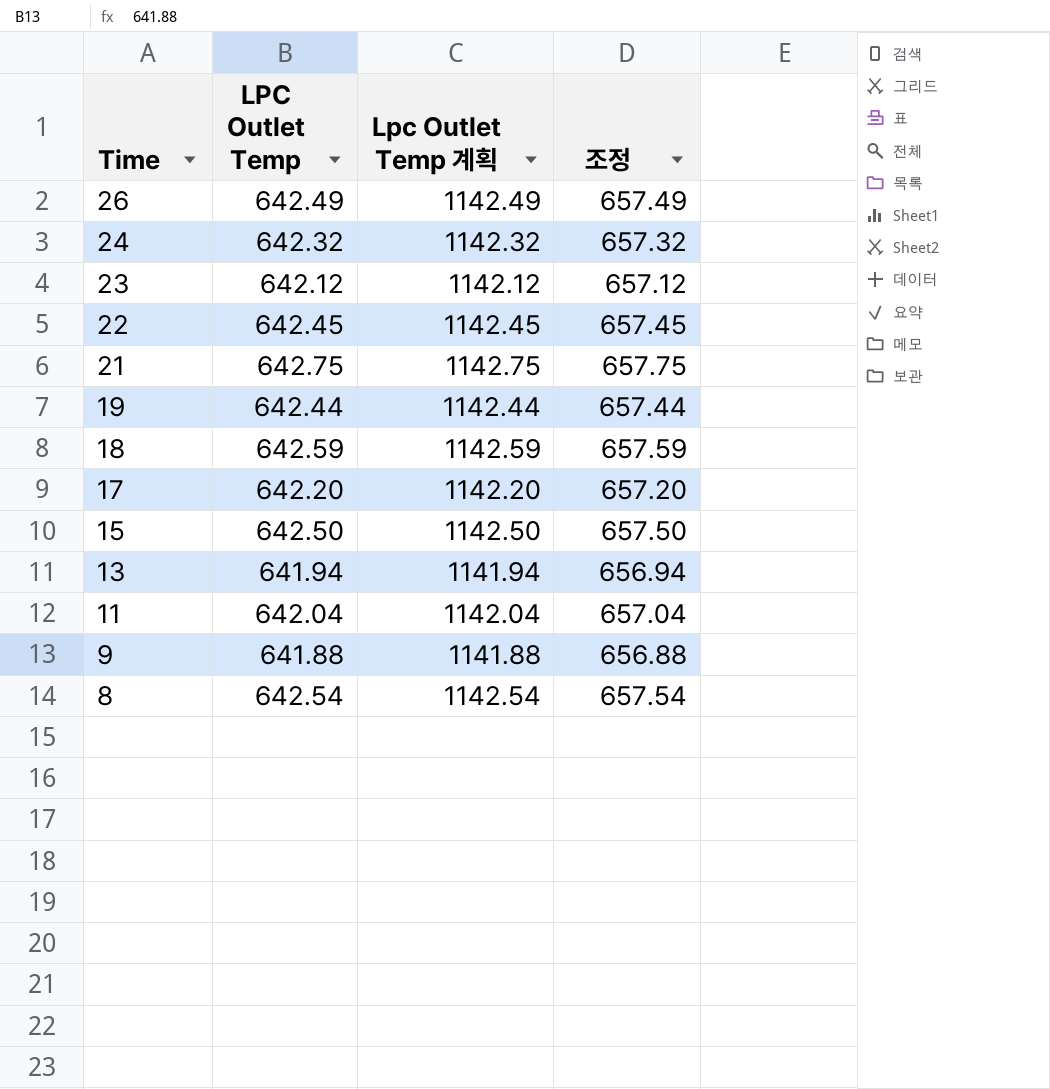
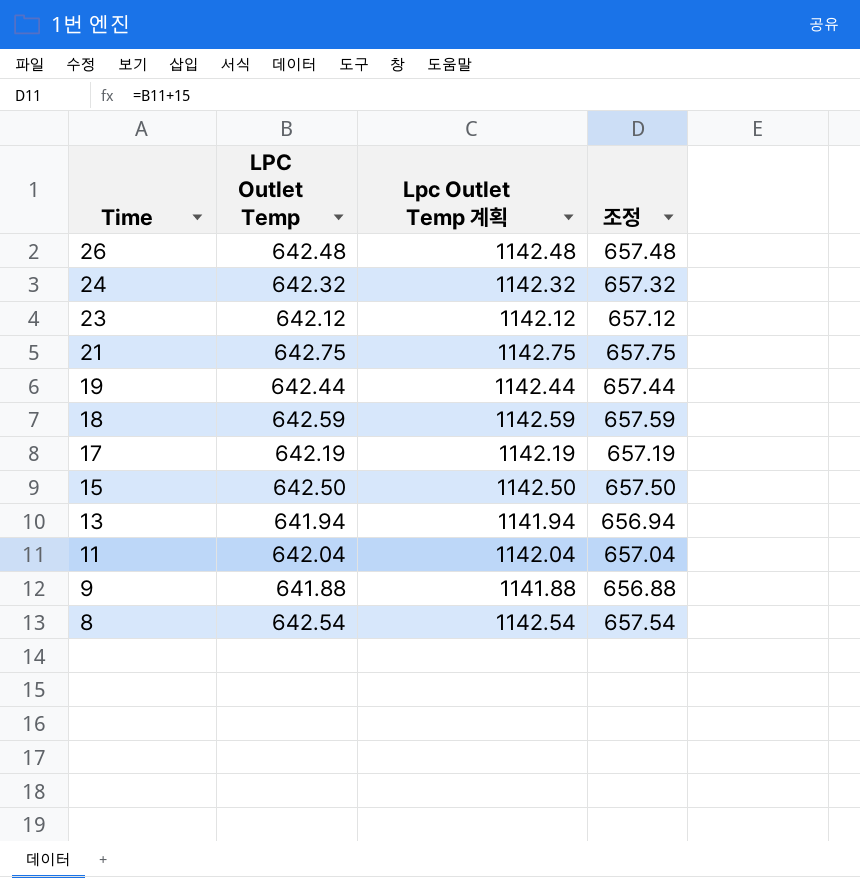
row 22: 642.45 | 1142.45 | 657.45 -> none
26 | LPC Outlet Temp: 642.49 -> 642.48
26 | Lpc Outlet Temp 계획: 1142.49 -> 1142.48
26 | 조정: 657.49 -> 657.48
17 | LPC Outlet Temp: 642.20 -> 642.19
17 | Lpc Outlet Temp 계획: 1142.20 -> 1142.19
17 | 조정: 657.20 -> 657.19

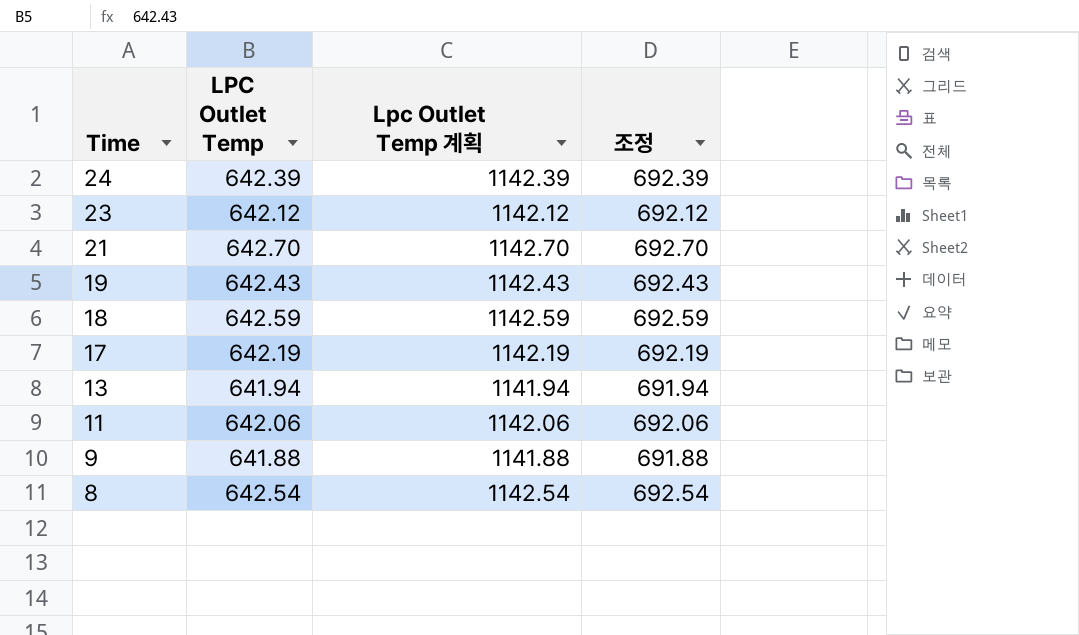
column 조정 | formula: [LPC Outlet Temp] + 15 -> [LPC Outlet Temp] + 50
row 26: 642.48 | 1142.48 | 657.48 -> none
row 15: 642.50 | 1142.50 | 657.50 -> none
24 | LPC Outlet Temp: 642.32 -> 642.39
24 | Lpc Outlet Temp 계획: 1142.32 -> 1142.39
21 | LPC Outlet Temp: 642.75 -> 642.70
21 | Lpc Outlet Temp 계획: 1142.75 -> 1142.70
19 | LPC Outlet Temp: 642.44 -> 642.43
19 | Lpc Outlet Temp 계획: 1142.44 -> 1142.43
11 | LPC Outlet Temp: 642.04 -> 642.06
11 | Lpc Outlet Temp 계획: 1142.04 -> 1142.06

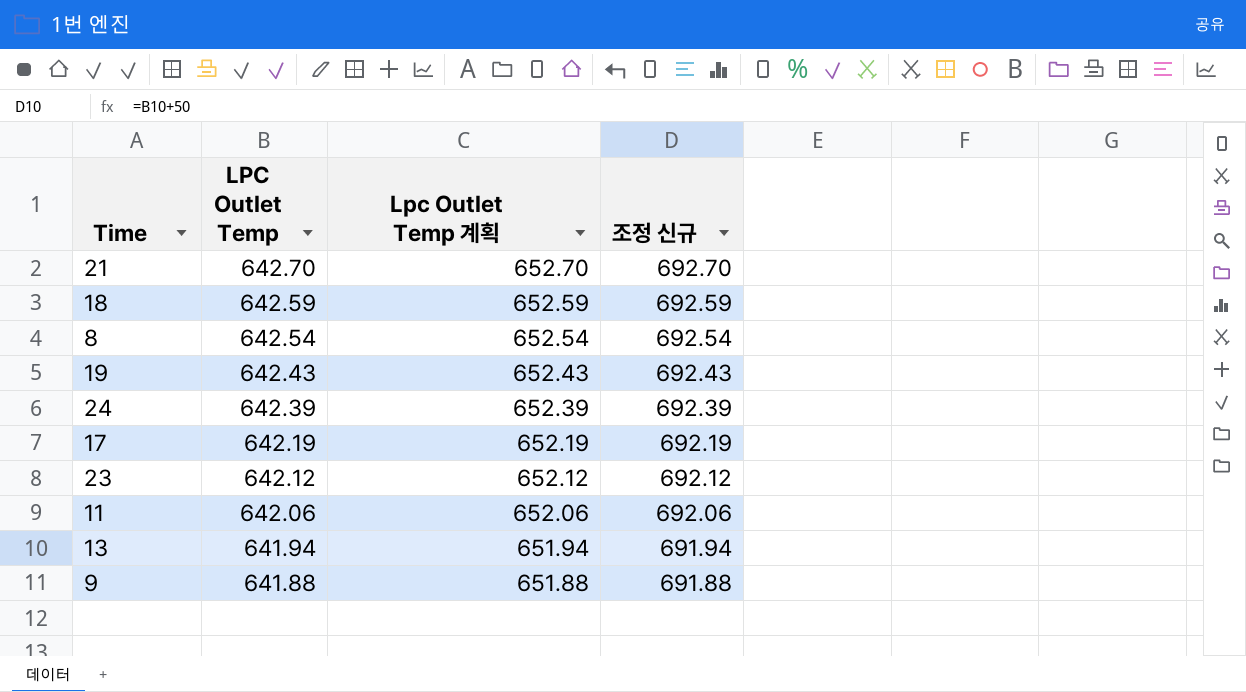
row order: Time descending -> LPC Outlet Temp descending
column Lpc Outlet Temp 계획 | formula: [LPC Outlet Temp] + 500 -> [LPC Outlet Temp] + 10
column name: 조정 -> 조정 신규

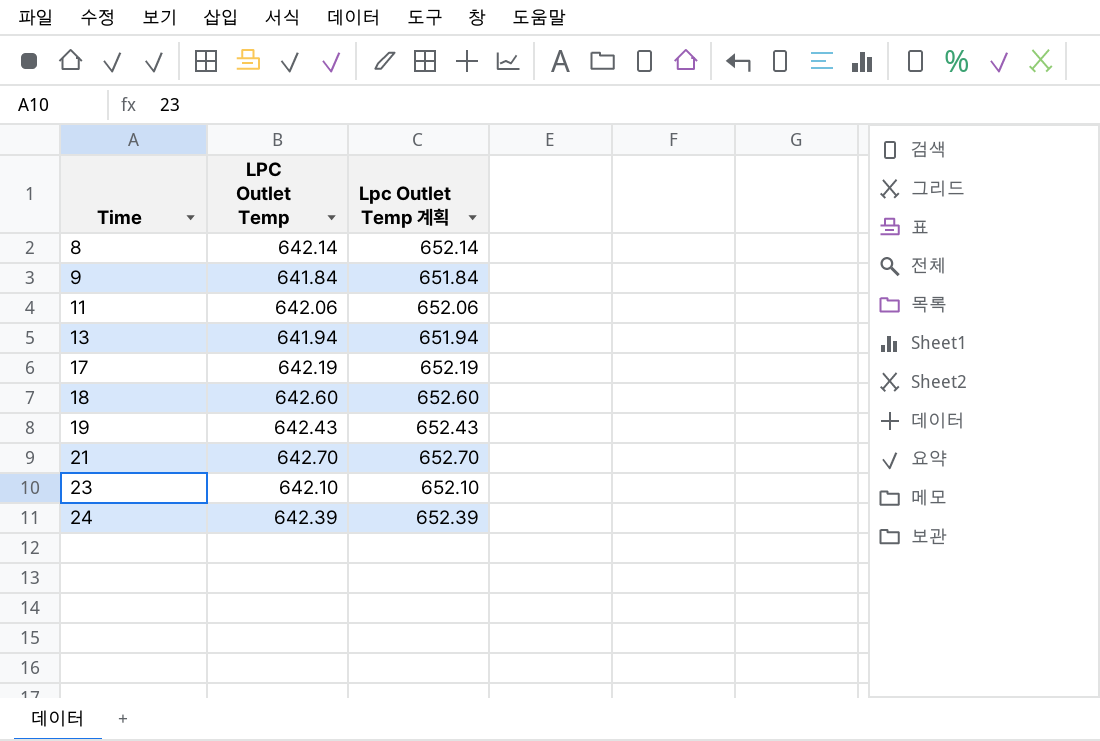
row order: LPC Outlet Temp descending -> Time ascending
column 조정 신규 | formula: [LPC Outlet Temp] + 50 -> none
8 | LPC Outlet Temp: 642.54 -> 642.14
8 | Lpc Outlet Temp 계획: 652.54 -> 652.14
9 | LPC Outlet Temp: 641.88 -> 641.84
9 | Lpc Outlet Temp 계획: 651.88 -> 651.84
18 | LPC Outlet Temp: 642.59 -> 642.60
18 | Lpc Outlet Temp 계획: 652.59 -> 652.60
23 | LPC Outlet Temp: 642.12 -> 642.10
23 | Lpc Outlet Temp 계획: 652.12 -> 652.10

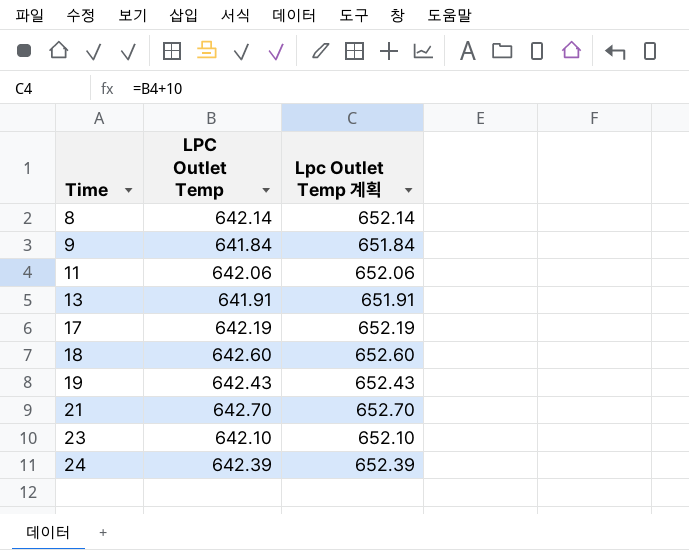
13 | LPC Outlet Temp: 641.94 -> 641.91
13 | Lpc Outlet Temp 계획: 651.94 -> 651.91

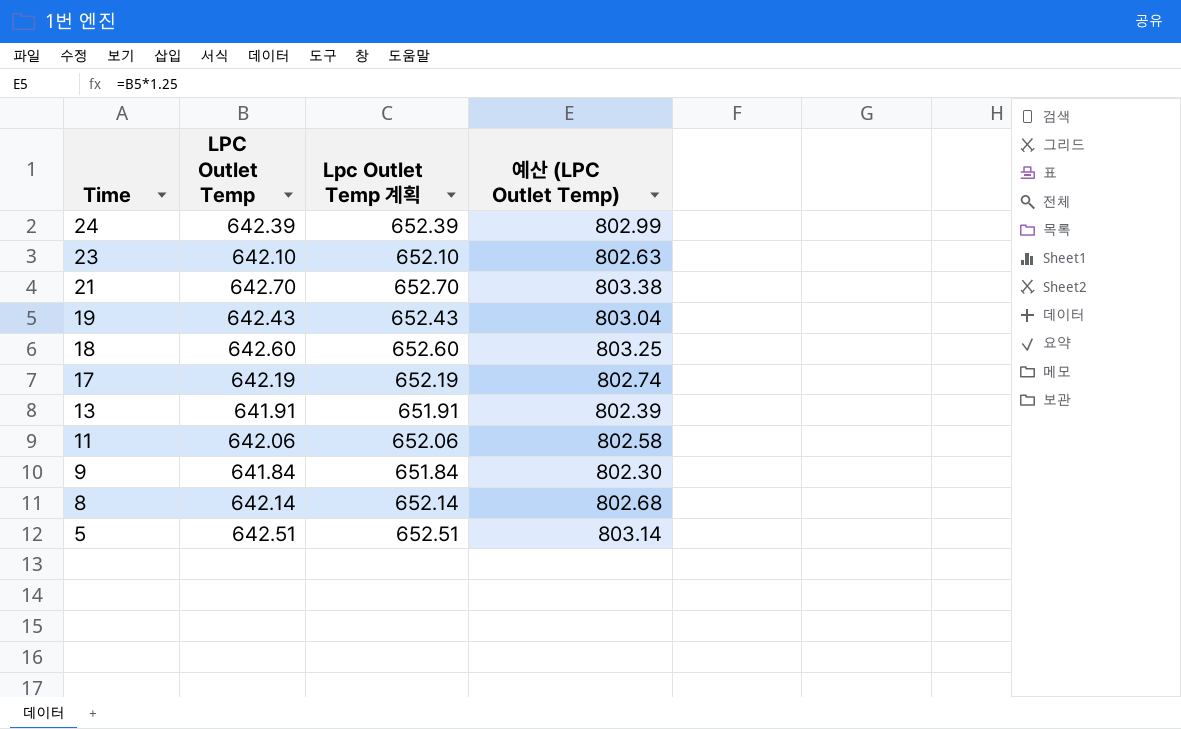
row order: Time ascending -> Time descending
column 예산 (LPC Outlet Temp) | formula: none -> [LPC Outlet Temp] * 1.25
row 5: none -> 642.51 | 652.51 | 803.14

